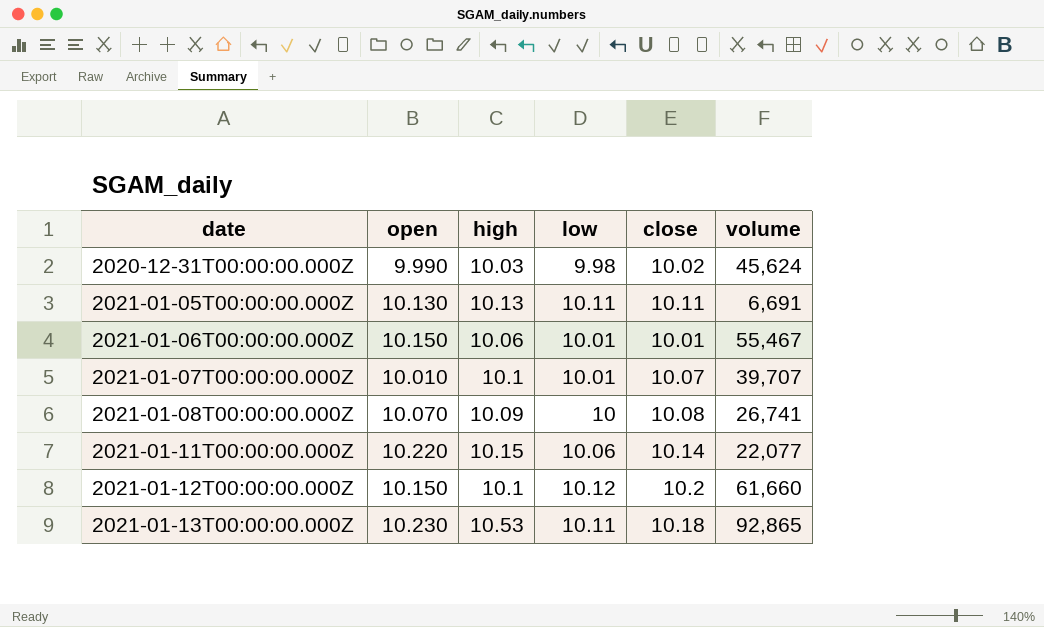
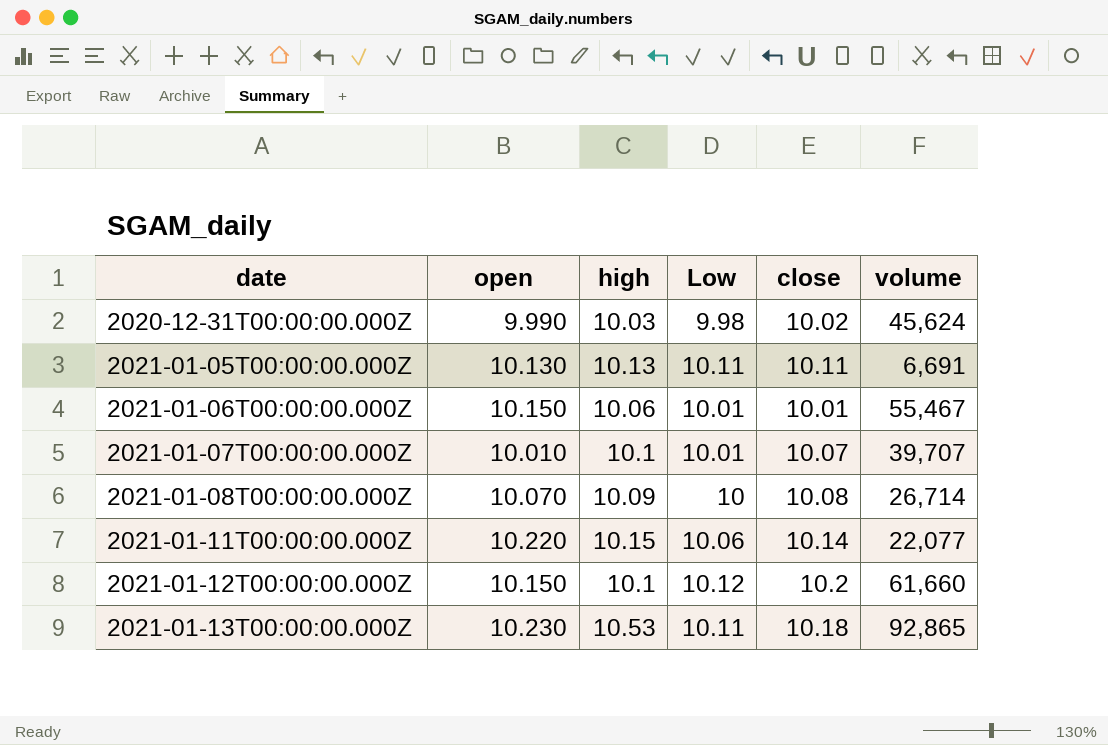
column name: low -> Low
2021-01-08T00:00:00.000Z | volume: 26,741 -> 26,714

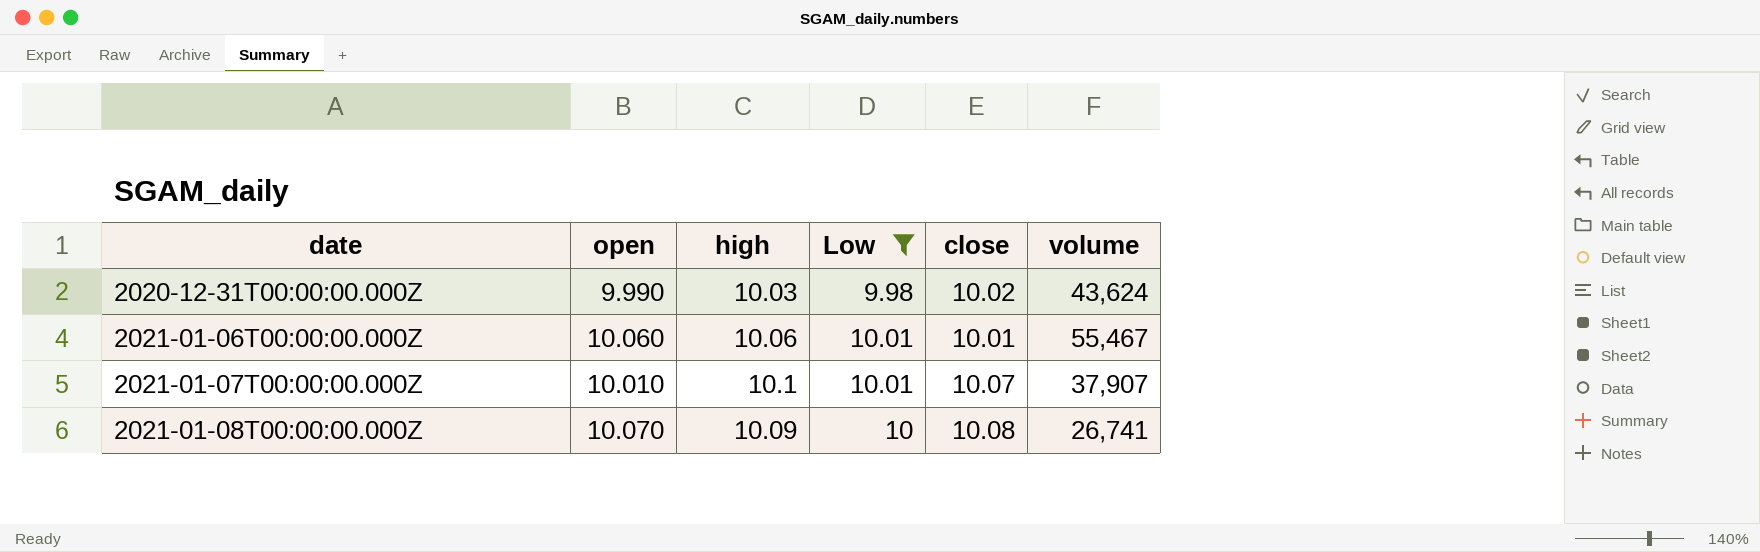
filter: none -> Low <= 10.01
2020-12-31T00:00:00.000Z | volume: 45,624 -> 43,624
2021-01-06T00:00:00.000Z | open: 10.150 -> 10.060
2021-01-07T00:00:00.000Z | volume: 39,707 -> 37,907
2021-01-08T00:00:00.000Z | volume: 26,714 -> 26,741

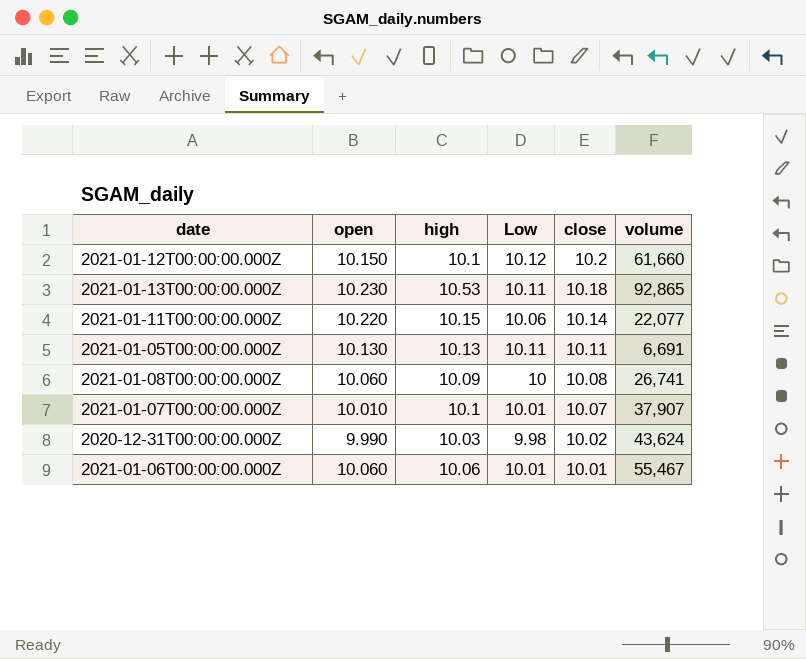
filter: Low <= 10.01 -> none
row order: date ascending -> close descending
2021-01-08T00:00:00.000Z | open: 10.070 -> 10.060

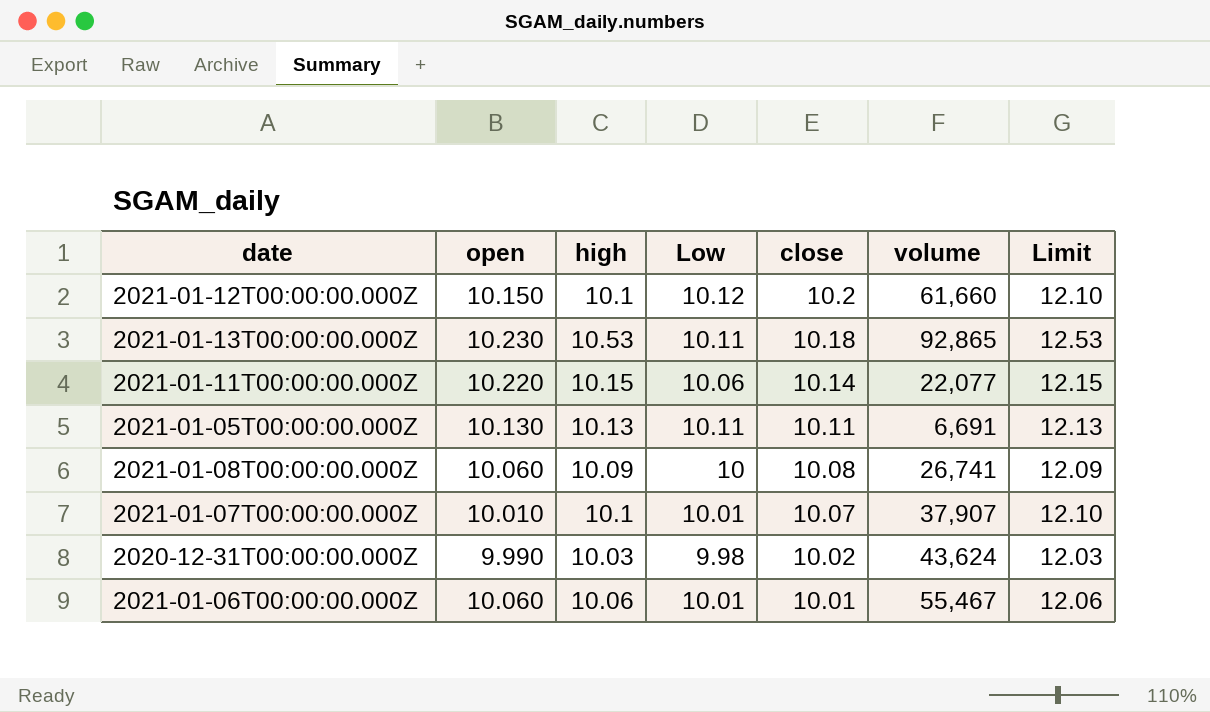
column Limit | formula: none -> [high] + 2

